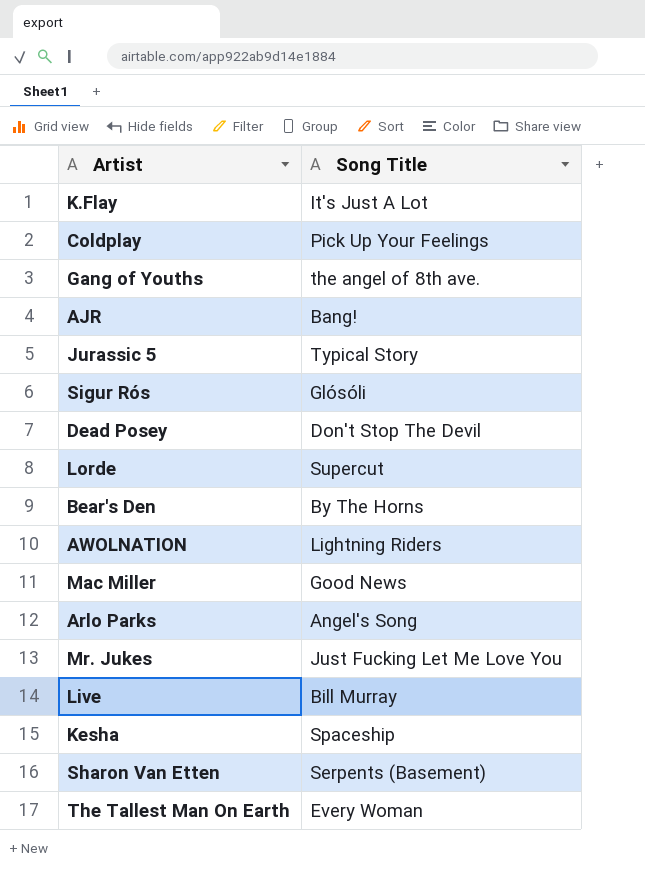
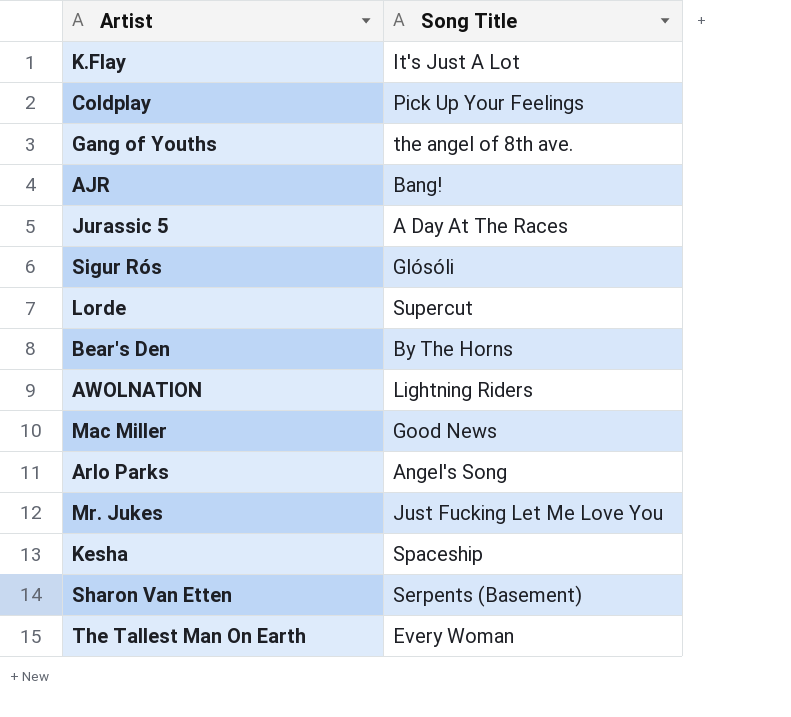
row Dead Posey: Don't Stop The Devil -> none
row Live: Bill Murray -> none
Jurassic 5 | Song Title: Typical Story -> A Day At The Races

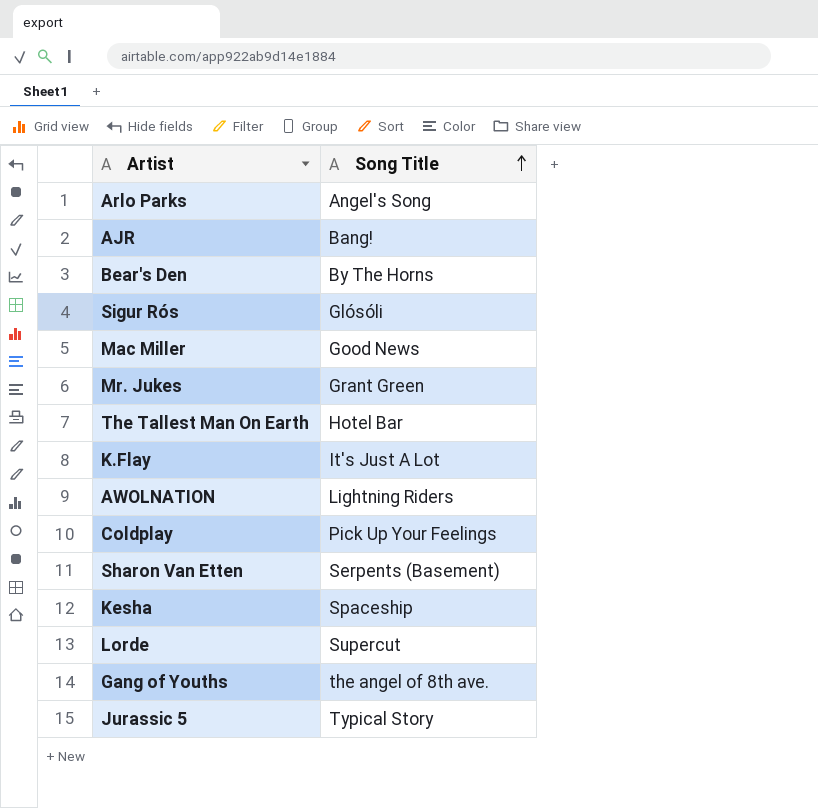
row order: none -> Song Title ascending
Mr. Jukes | Song Title: Just Fucking Let Me Love You -> Grant Green
The Tallest Man On Earth | Song Title: Every Woman -> Hotel Bar
Jurassic 5 | Song Title: A Day At The Races -> Typical Story

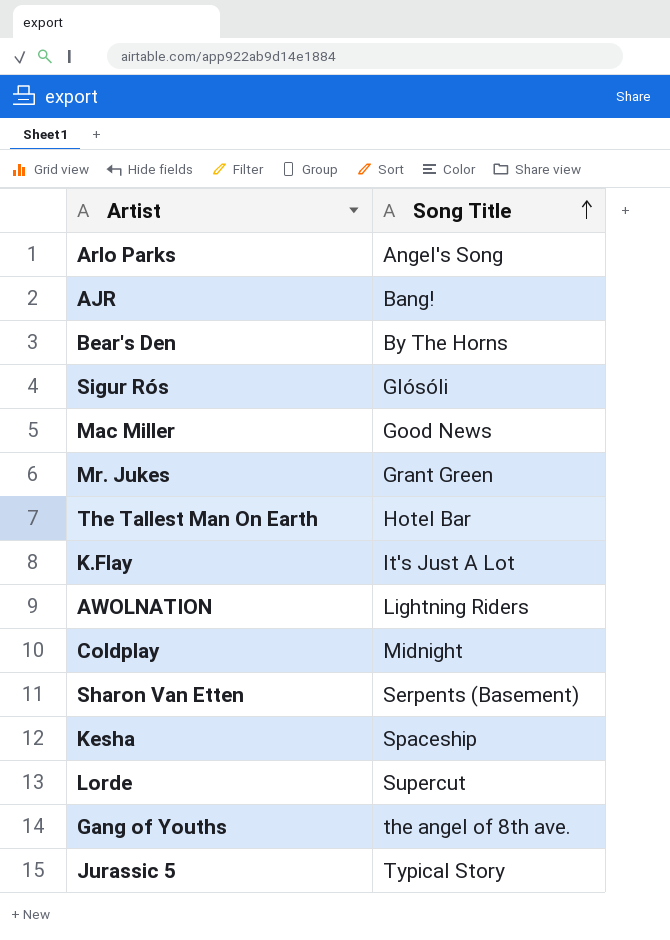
Coldplay | Song Title: Pick Up Your Feelings -> Midnight

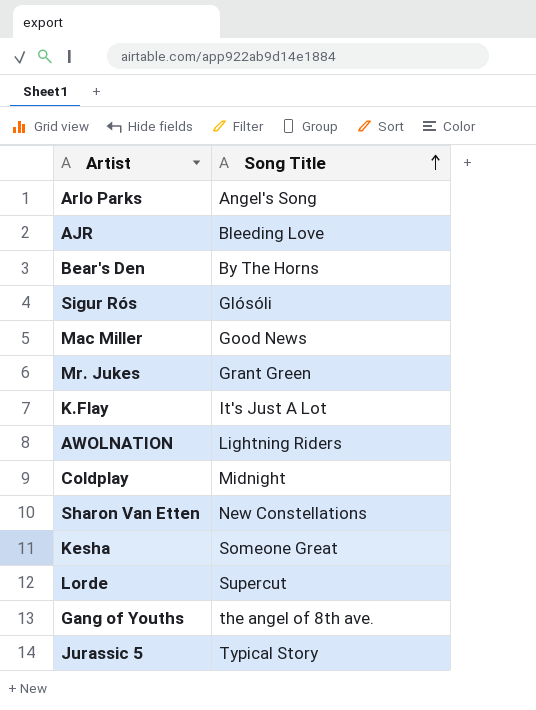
row The Tallest Man On Earth: Hotel Bar -> none
AJR | Song Title: Bang! -> Bleeding Love
Sharon Van Etten | Song Title: Serpents (Basement) -> New Constellations
Kesha | Song Title: Spaceship -> Someone Great

